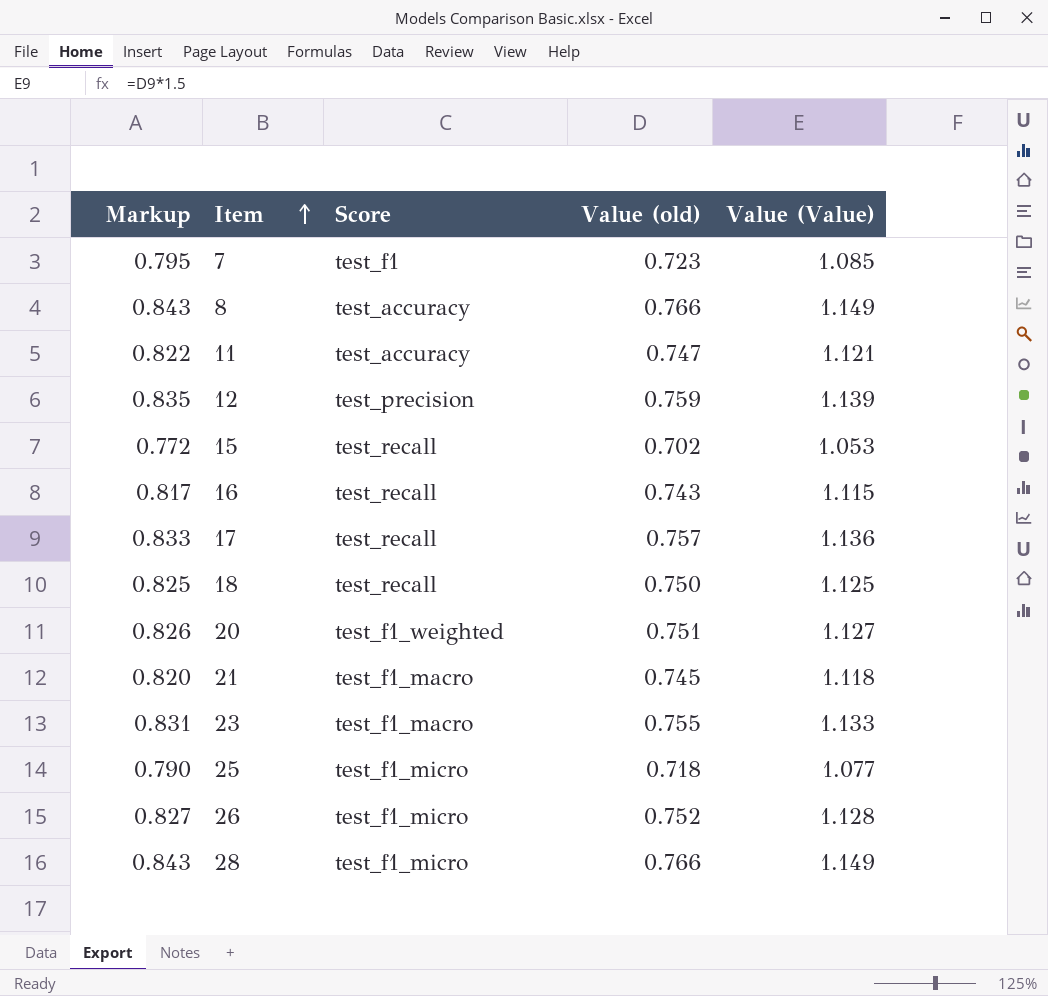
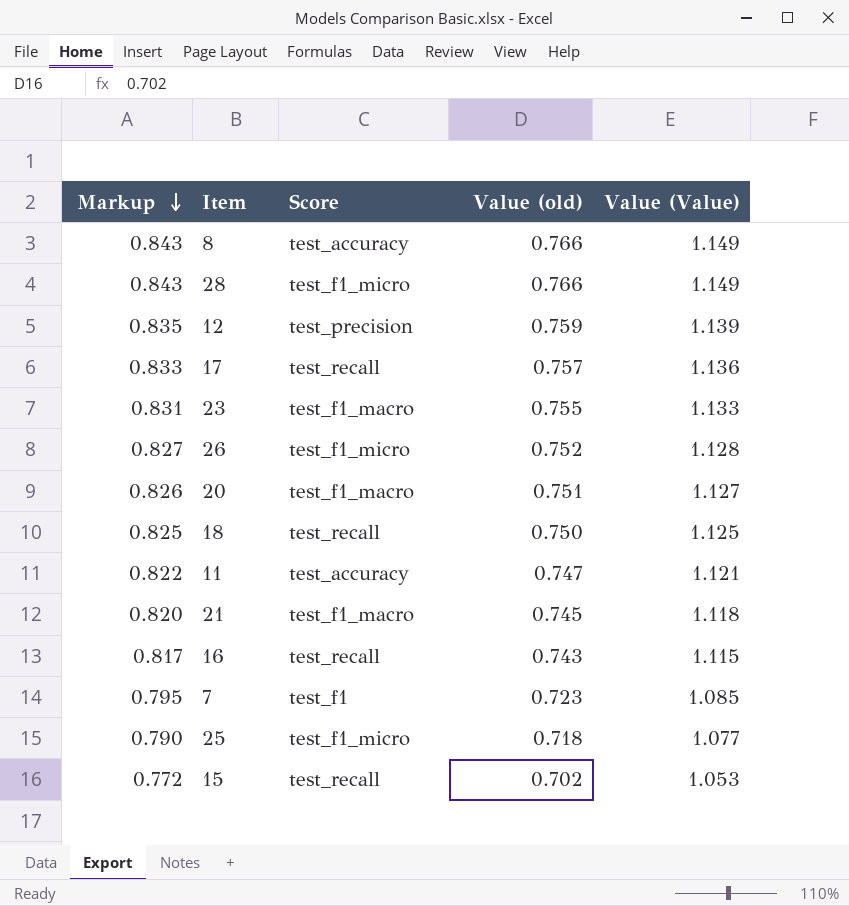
row order: Item ascending -> Markup descending
20 | Score: test_f1_weighted -> test_f1_macro

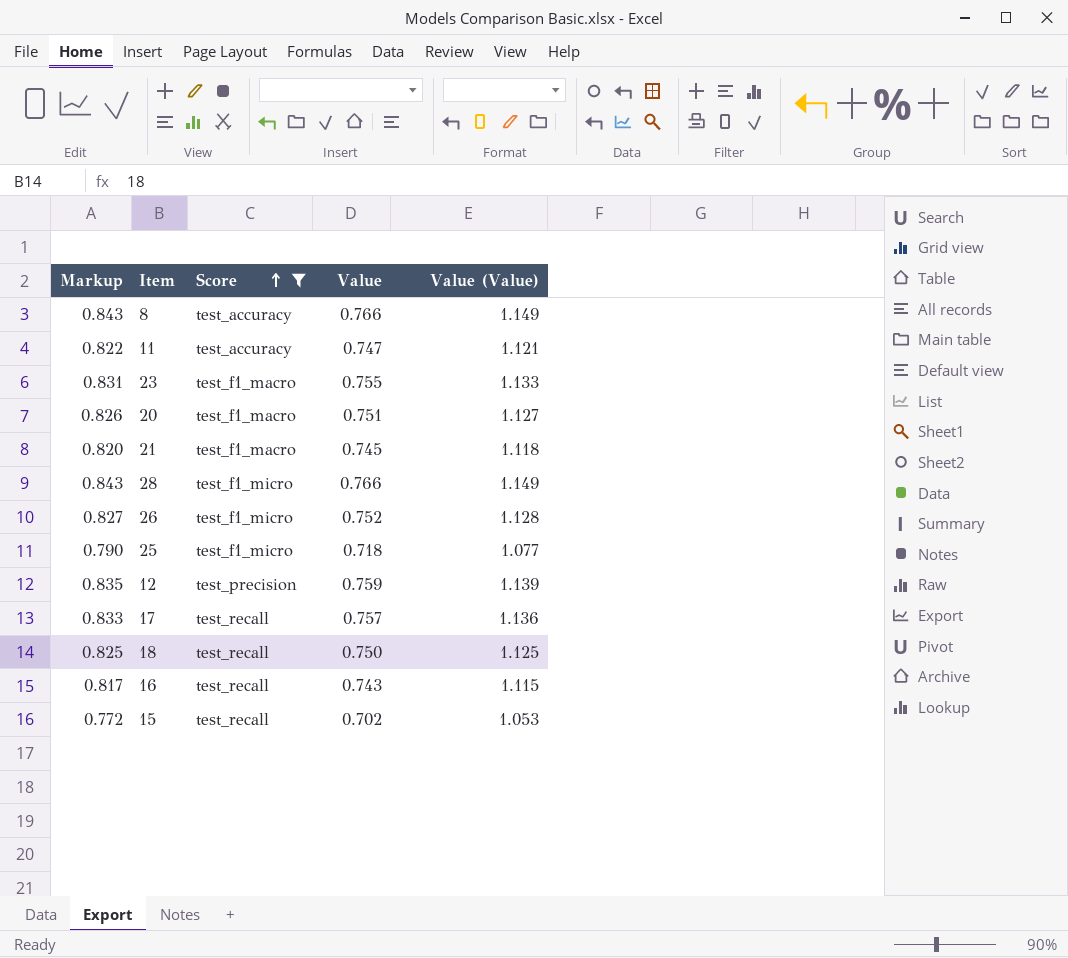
filter: none -> Score != test_f1
row order: Markup descending -> Score ascending
column name: Value (old) -> Value

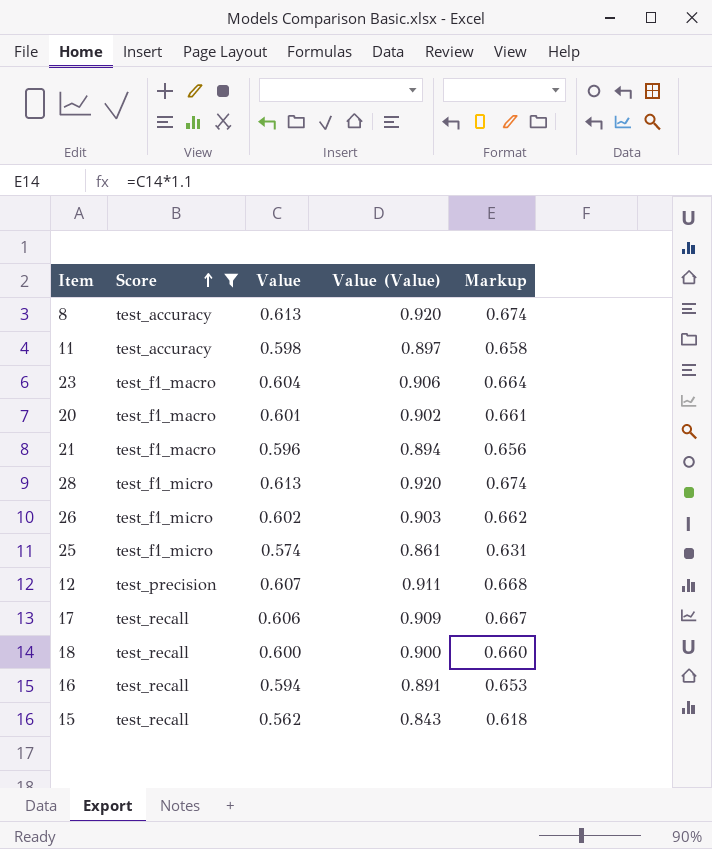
column Markup | position: 1 -> 5
8 | Value: 0.766 -> 0.613
8 | Value (Value): 1.149 -> 0.920
8 | Markup: 0.843 -> 0.674
11 | Value: 0.747 -> 0.598
11 | Value (Value): 1.121 -> 0.897
11 | Markup: 0.822 -> 0.658
23 | Value: 0.755 -> 0.604
23 | Value (Value): 1.133 -> 0.906
23 | Markup: 0.831 -> 0.664
20 | Value: 0.751 -> 0.601
20 | Value (Value): 1.127 -> 0.902
20 | Markup: 0.826 -> 0.661
21 | Value: 0.745 -> 0.596
21 | Value (Value): 1.118 -> 0.894
21 | Markup: 0.820 -> 0.656
28 | Value: 0.766 -> 0.613
28 | Value (Value): 1.149 -> 0.920
28 | Markup: 0.843 -> 0.674
26 | Value: 0.752 -> 0.602
26 | Value (Value): 1.128 -> 0.903
26 | Markup: 0.827 -> 0.662
25 | Value: 0.718 -> 0.574
25 | Value (Value): 1.077 -> 0.861
25 | Markup: 0.790 -> 0.631
12 | Value: 0.759 -> 0.607
12 | Value (Value): 1.139 -> 0.911
12 | Markup: 0.835 -> 0.668
17 | Value: 0.757 -> 0.606
17 | Value (Value): 1.136 -> 0.909
17 | Markup: 0.833 -> 0.667
18 | Value: 0.750 -> 0.600
18 | Value (Value): 1.125 -> 0.900
18 | Markup: 0.825 -> 0.660
16 | Value: 0.743 -> 0.594
16 | Value (Value): 1.115 -> 0.891
16 | Markup: 0.817 -> 0.653
15 | Value: 0.702 -> 0.562
15 | Value (Value): 1.053 -> 0.843
15 | Markup: 0.772 -> 0.618

